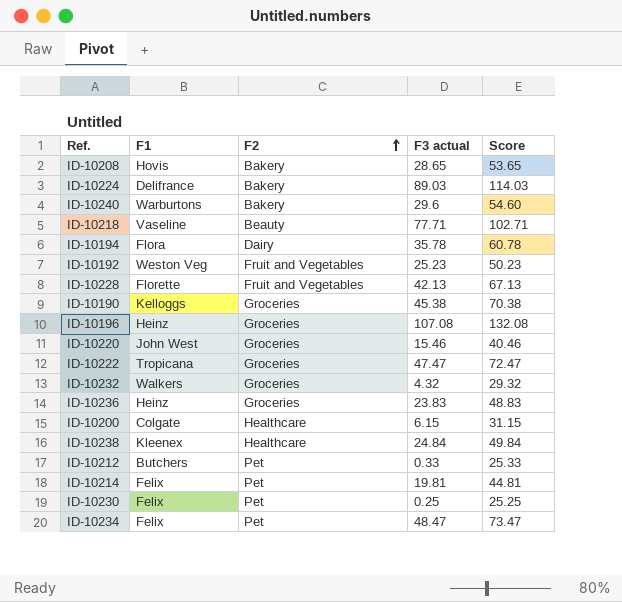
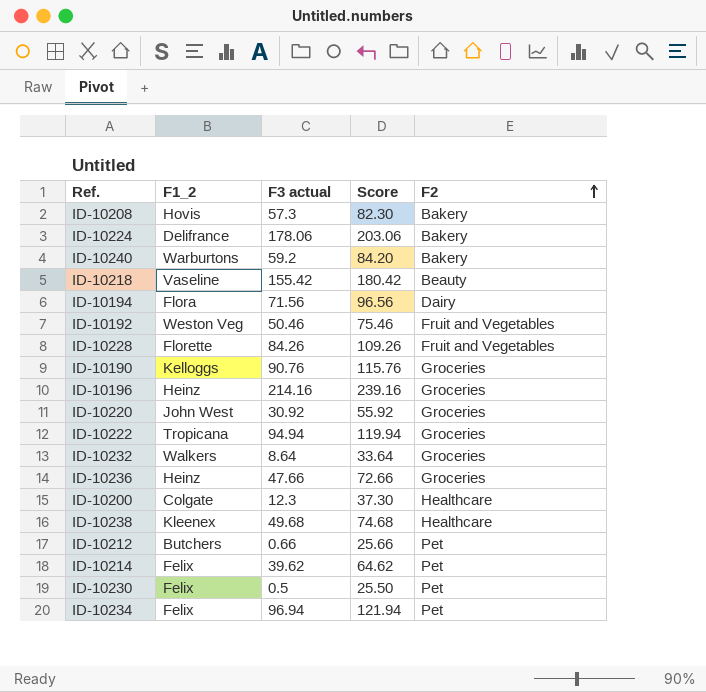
column name: F1 -> F1_2
column F2 | position: 3 -> 5
ID-10208 | F3 actual: 28.65 -> 57.3
ID-10208 | Score: 53.65 -> 82.30
ID-10224 | F3 actual: 89.03 -> 178.06
ID-10224 | Score: 114.03 -> 203.06
ID-10240 | F3 actual: 29.6 -> 59.2
ID-10240 | Score: 54.60 -> 84.20
ID-10218 | F3 actual: 77.71 -> 155.42
ID-10218 | Score: 102.71 -> 180.42
ID-10194 | F3 actual: 35.78 -> 71.56
ID-10194 | Score: 60.78 -> 96.56
ID-10192 | F3 actual: 25.23 -> 50.46
ID-10192 | Score: 50.23 -> 75.46
ID-10228 | F3 actual: 42.13 -> 84.26
ID-10228 | Score: 67.13 -> 109.26
ID-10190 | F3 actual: 45.38 -> 90.76
ID-10190 | Score: 70.38 -> 115.76
ID-10196 | F3 actual: 107.08 -> 214.16
ID-10196 | Score: 132.08 -> 239.16
ID-10220 | F3 actual: 15.46 -> 30.92
ID-10220 | Score: 40.46 -> 55.92
ID-10222 | F3 actual: 47.47 -> 94.94
ID-10222 | Score: 72.47 -> 119.94
ID-10232 | F3 actual: 4.32 -> 8.64
ID-10232 | Score: 29.32 -> 33.64
ID-10236 | F3 actual: 23.83 -> 47.66
ID-10236 | Score: 48.83 -> 72.66
ID-10200 | F3 actual: 6.15 -> 12.3
ID-10200 | Score: 31.15 -> 37.30
ID-10238 | F3 actual: 24.84 -> 49.68
ID-10238 | Score: 49.84 -> 74.68
ID-10212 | F3 actual: 0.33 -> 0.66
ID-10212 | Score: 25.33 -> 25.66
ID-10214 | F3 actual: 19.81 -> 39.62
ID-10214 | Score: 44.81 -> 64.62
ID-10230 | F3 actual: 0.25 -> 0.5
ID-10230 | Score: 25.25 -> 25.50
ID-10234 | F3 actual: 48.47 -> 96.94
ID-10234 | Score: 73.47 -> 121.94

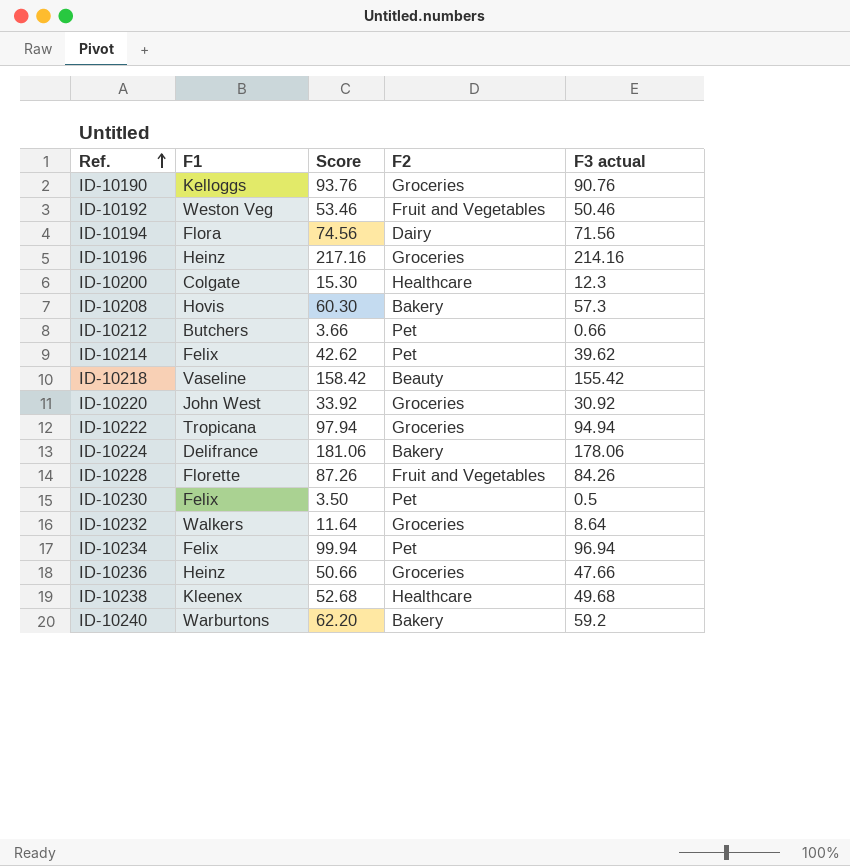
row order: F2 ascending -> Ref. ascending
column name: F1_2 -> F1
column Score | formula: [F3 actual] + 25 -> [F3 actual] + 3
column F3 actual | position: 3 -> 5

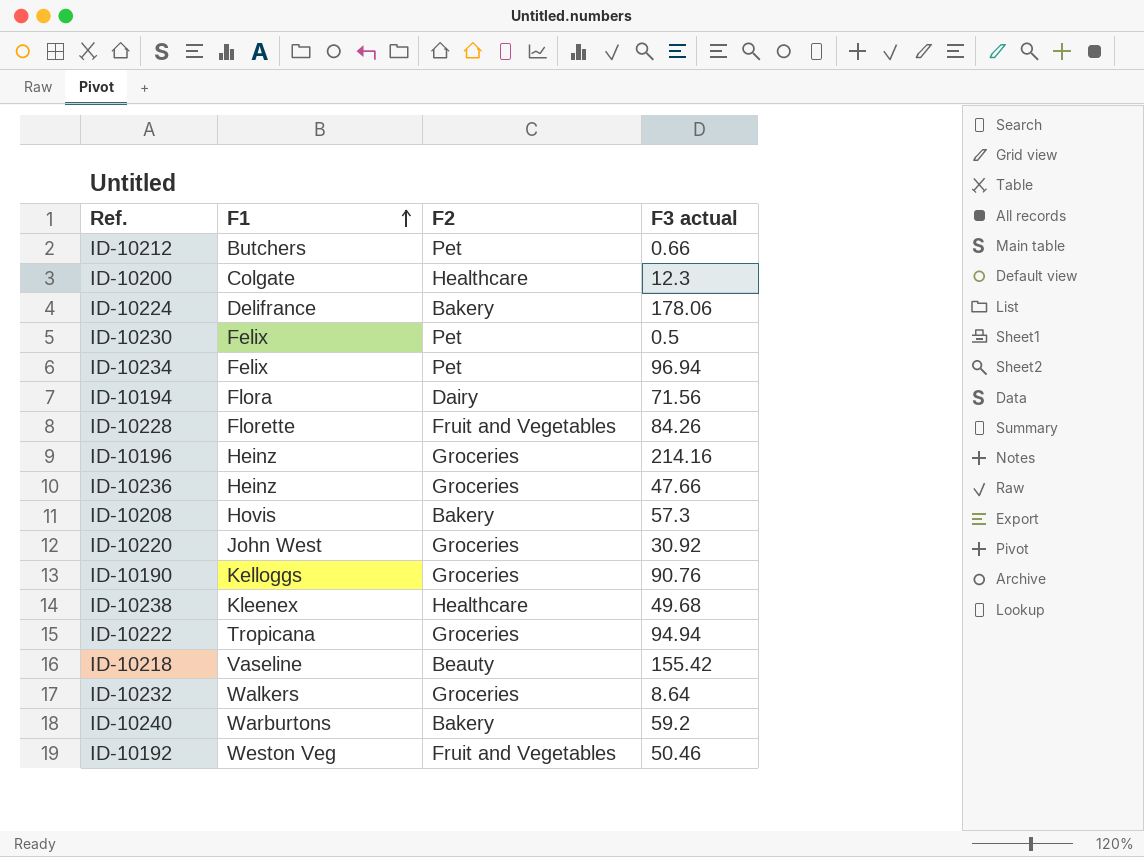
row order: Ref. ascending -> F1 ascending
column Score | formula: [F3 actual] + 3 -> none
row ID-10214: Felix | 42.62 | Pet | 39.62 -> none

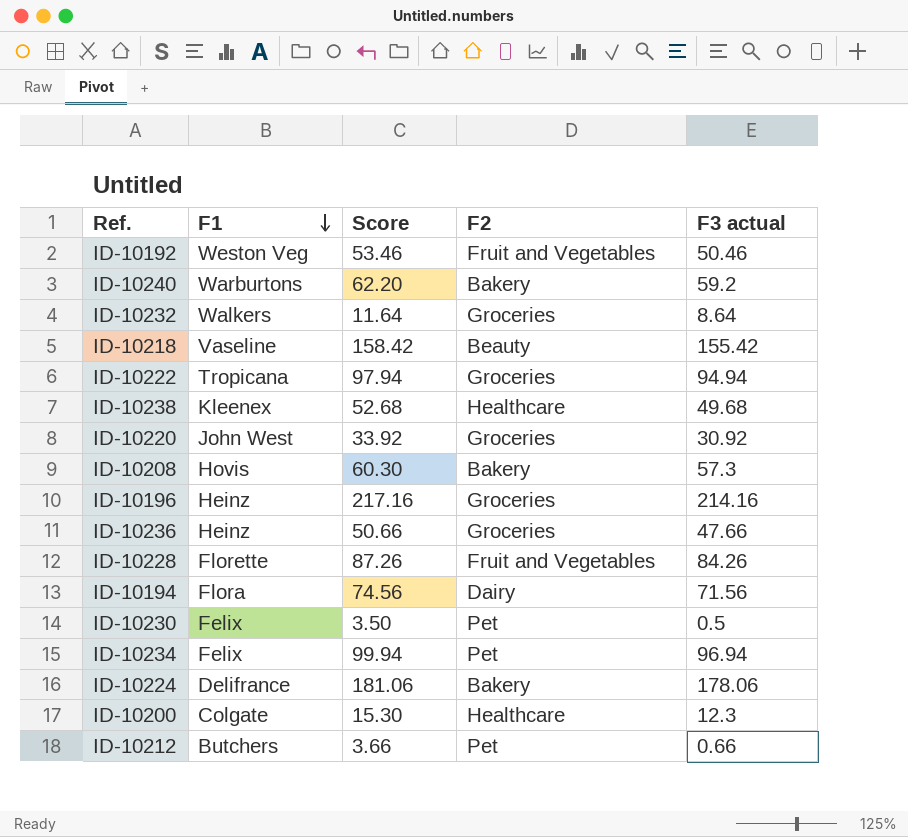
row order: F1 ascending -> F1 descending
column Score | formula: none -> [F3 actual] + 3
row ID-10190: Kelloggs | Groceries | 90.76 -> none

